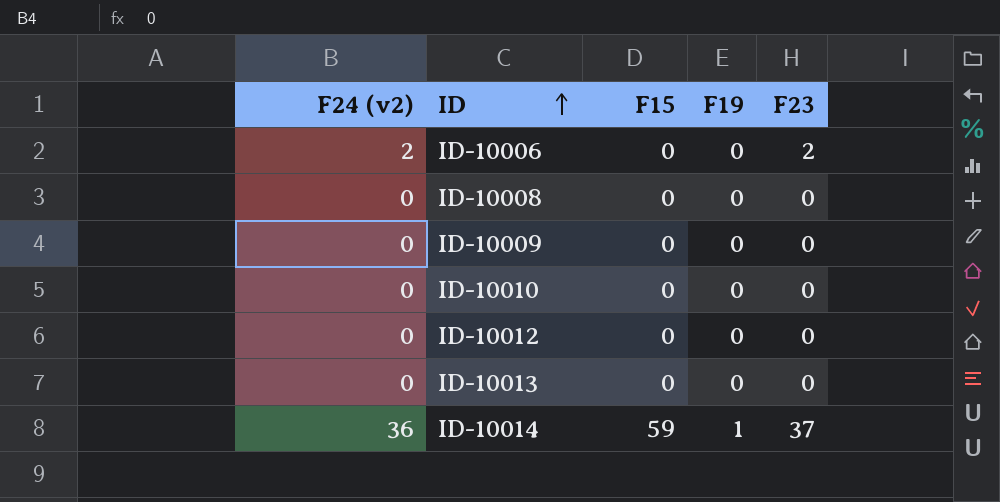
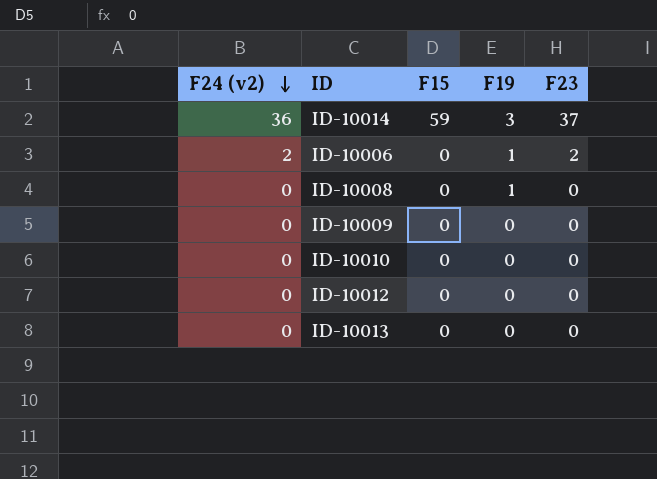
row order: ID ascending -> F24 (v2) descending
ID-10014 | F19: 1 -> 3
ID-10006 | F19: 0 -> 1
ID-10008 | F19: 0 -> 1

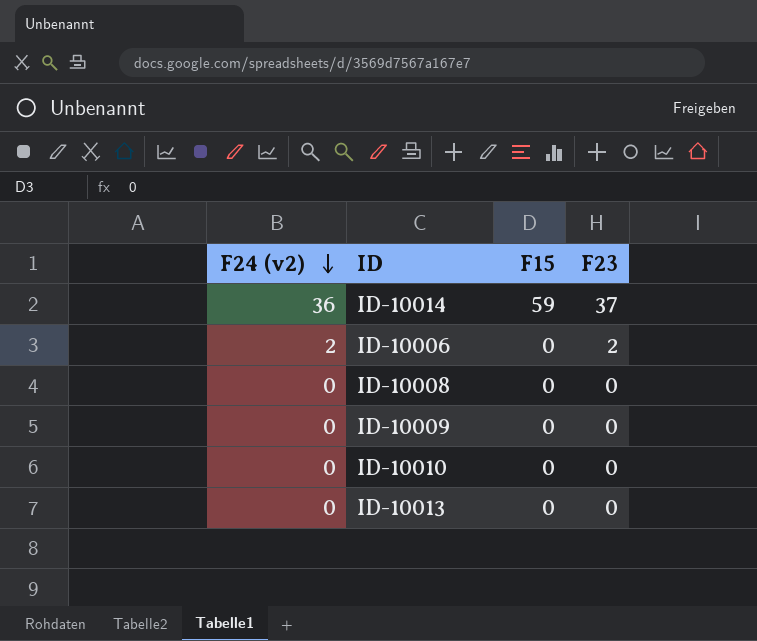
column F19 | position: 4 -> none
row ID-10012: 0 | 0 | 0 | 0 -> none

